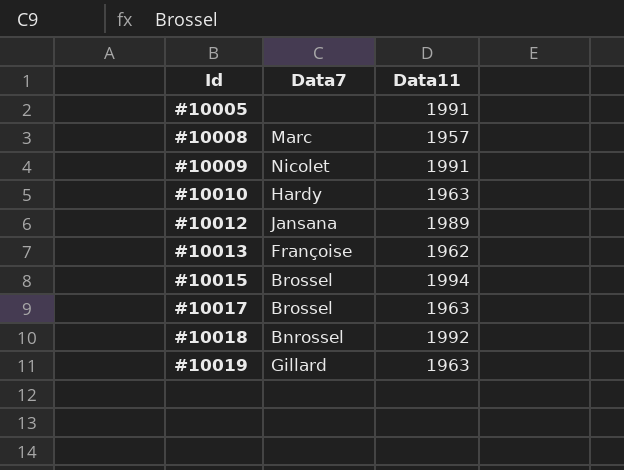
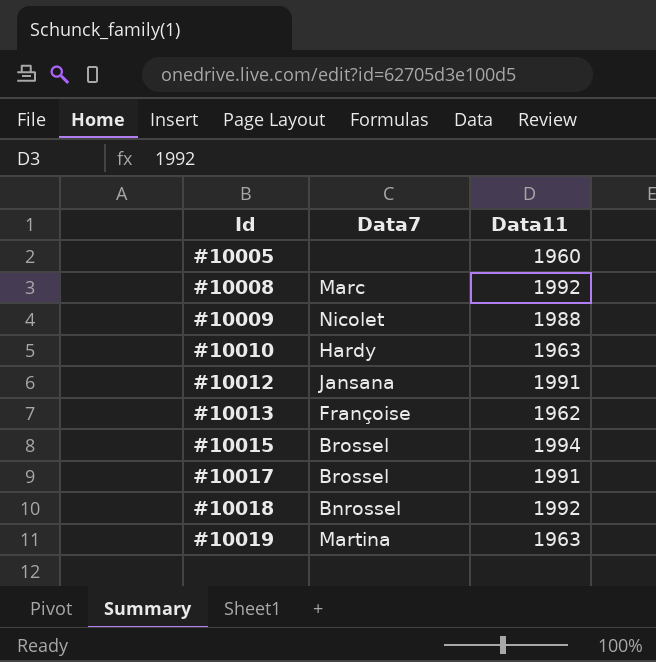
#10005 | Data11: 1991 -> 1960
#10008 | Data11: 1957 -> 1992
#10009 | Data11: 1991 -> 1988
#10012 | Data11: 1989 -> 1991
#10017 | Data11: 1963 -> 1991
#10019 | Data7: Gillard -> Martina

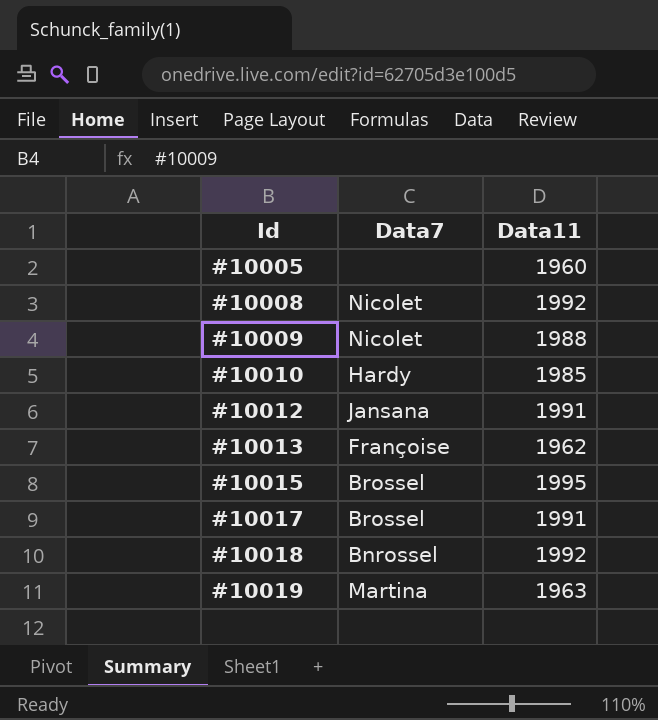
#10008 | Data7: Marc -> Nicolet
#10010 | Data11: 1963 -> 1985
#10015 | Data11: 1994 -> 1995

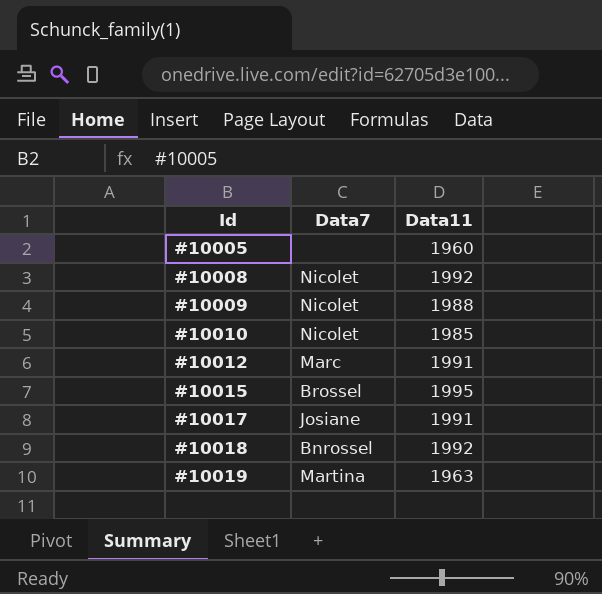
row #10013: Françoise | 1962 -> none
#10010 | Data7: Hardy -> Nicolet
#10012 | Data7: Jansana -> Marc
#10017 | Data7: Brossel -> Josiane

